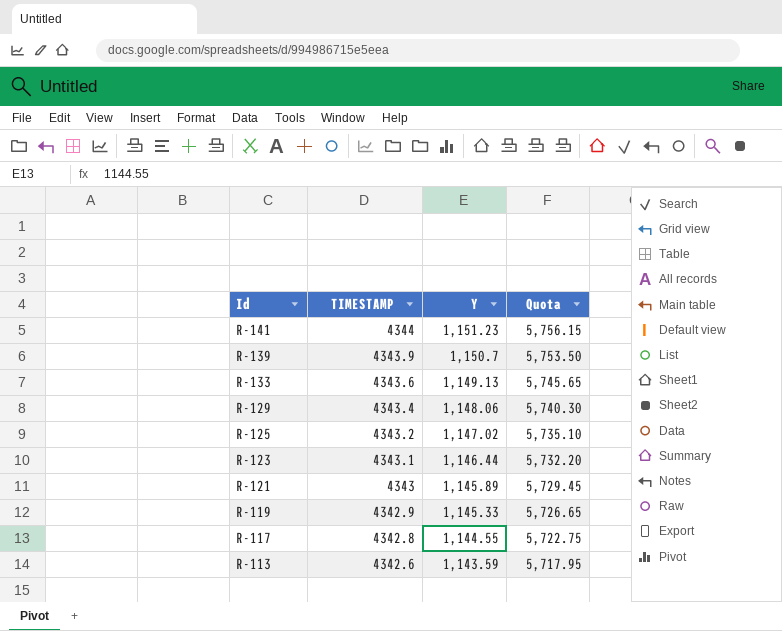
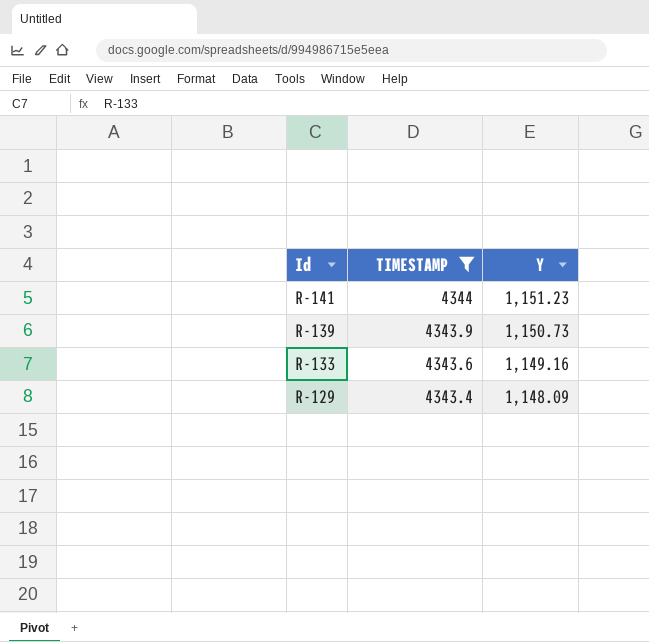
filter: none -> TIMESTAMP >= 4343.4
column Quota | formula: [Y] * 5 -> none
R-139 | Y: 1,150.7 -> 1,150.73
R-133 | Y: 1,149.13 -> 1,149.16
R-129 | Y: 1,148.06 -> 1,148.09

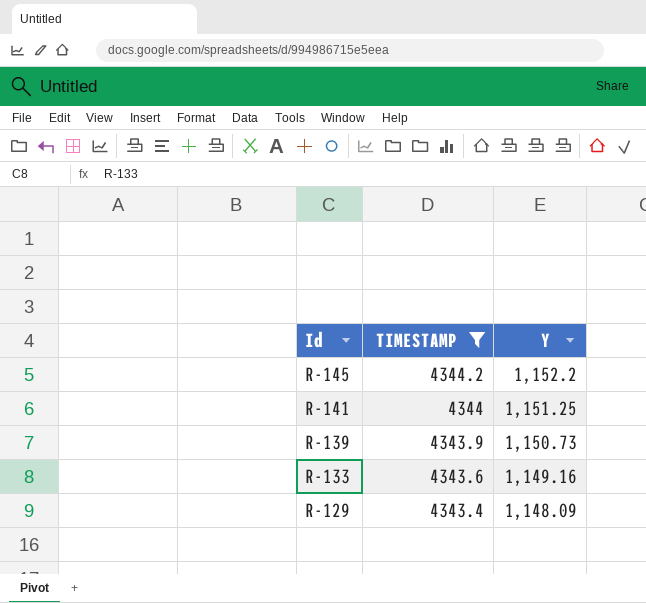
row R-145: none -> 4344.2 | 1,152.2
R-141 | Y: 1,151.23 -> 1,151.25

